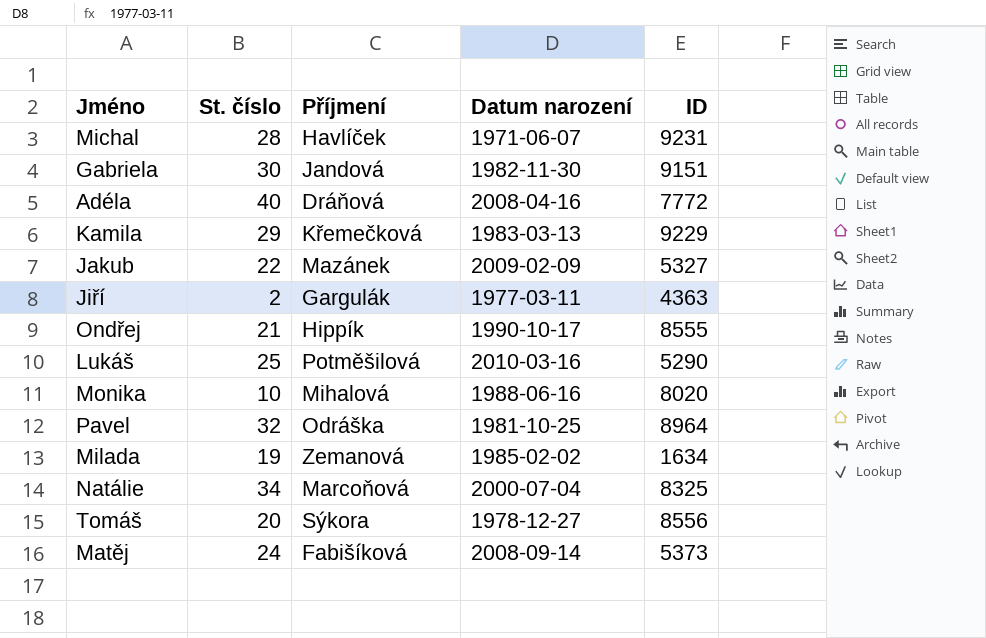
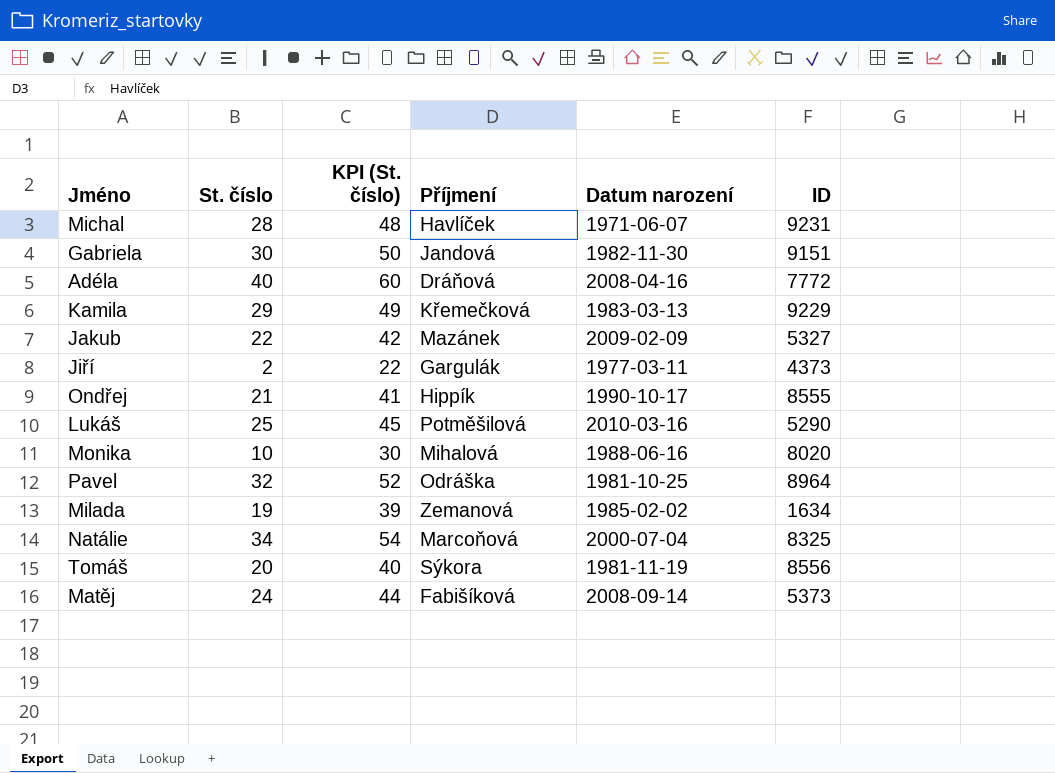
column KPI (St. číslo) | formula: none -> [St. číslo] + 20
Jiří | ID: 4363 -> 4373
Tomáš | Datum narození: 1978-12-27 -> 1981-11-19

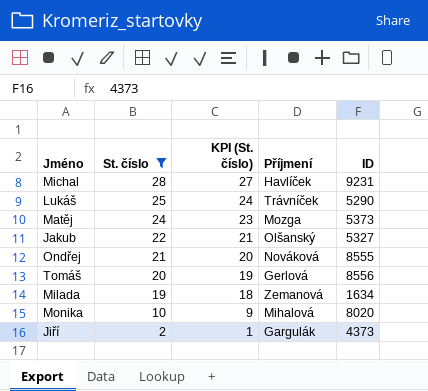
filter: none -> St. číslo <= 28
row order: none -> St. číslo descending
column Datum narození | position: 5 -> none
column KPI (St. číslo) | formula: [St. číslo] + 20 -> [St. číslo] - 1
Lukáš | Příjmení: Potměšilová -> Trávníček
Matěj | Příjmení: Fabišíková -> Mozga
Jakub | Příjmení: Mazánek -> Olšanský
Ondřej | Příjmení: Hippík -> Nováková
Tomáš | Příjmení: Sýkora -> Gerlová

